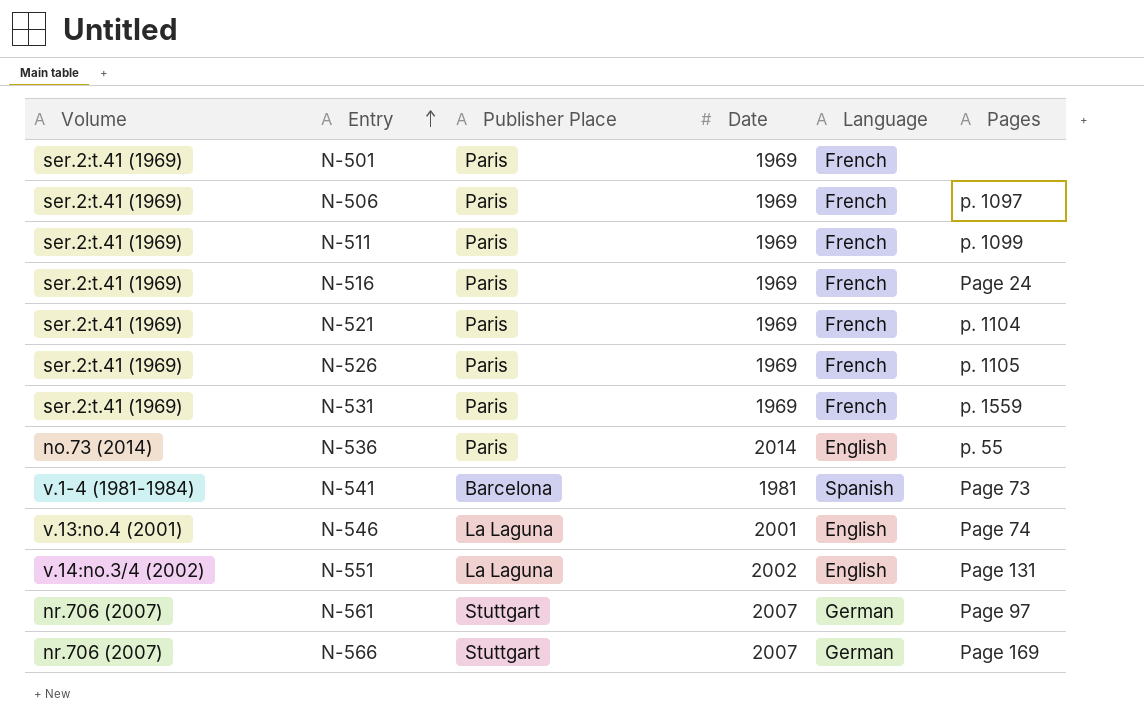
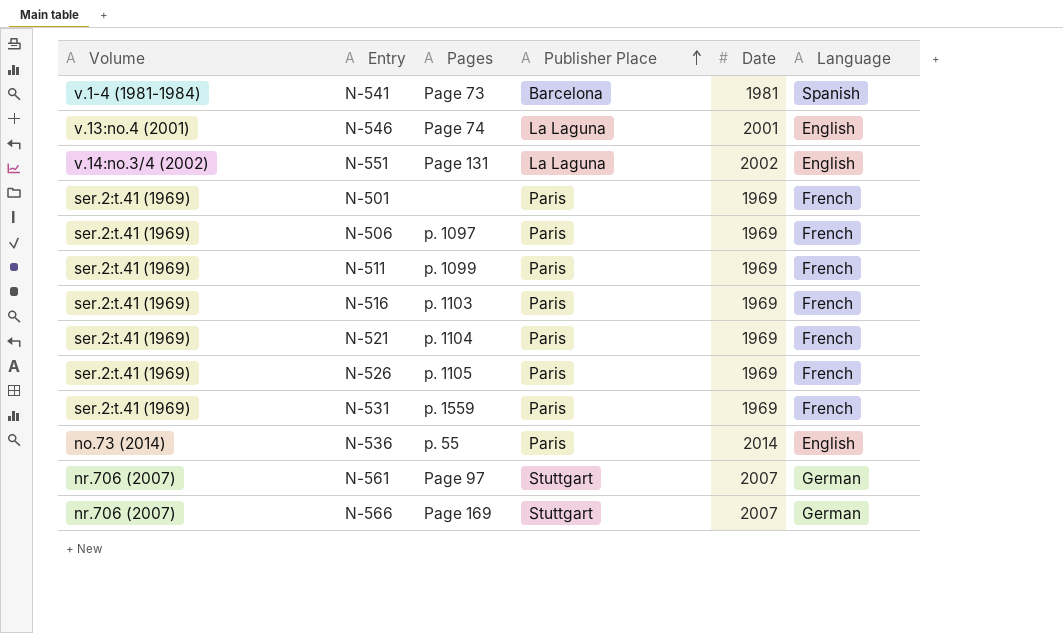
row order: Entry ascending -> Publisher Place ascending
column Pages | position: 6 -> 3
N-516 | Pages: Page 24 -> p. 1103

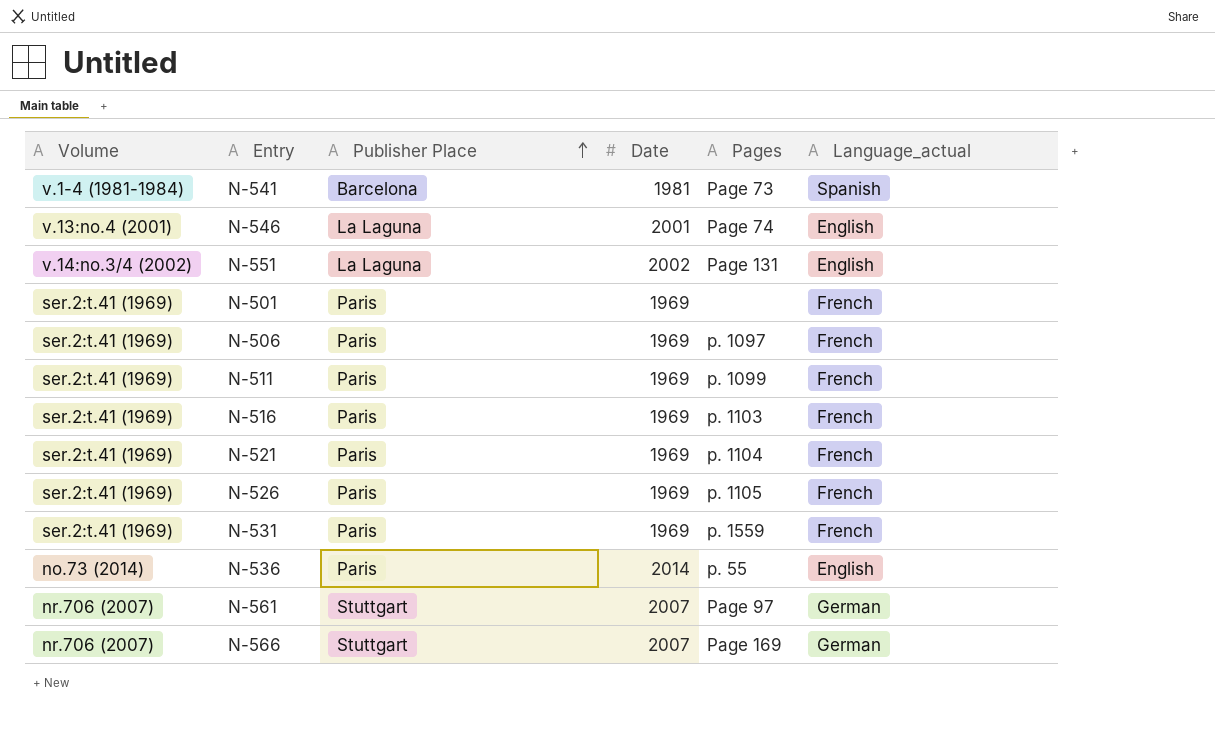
column Pages | position: 3 -> 5
column name: Language -> Language_actual

